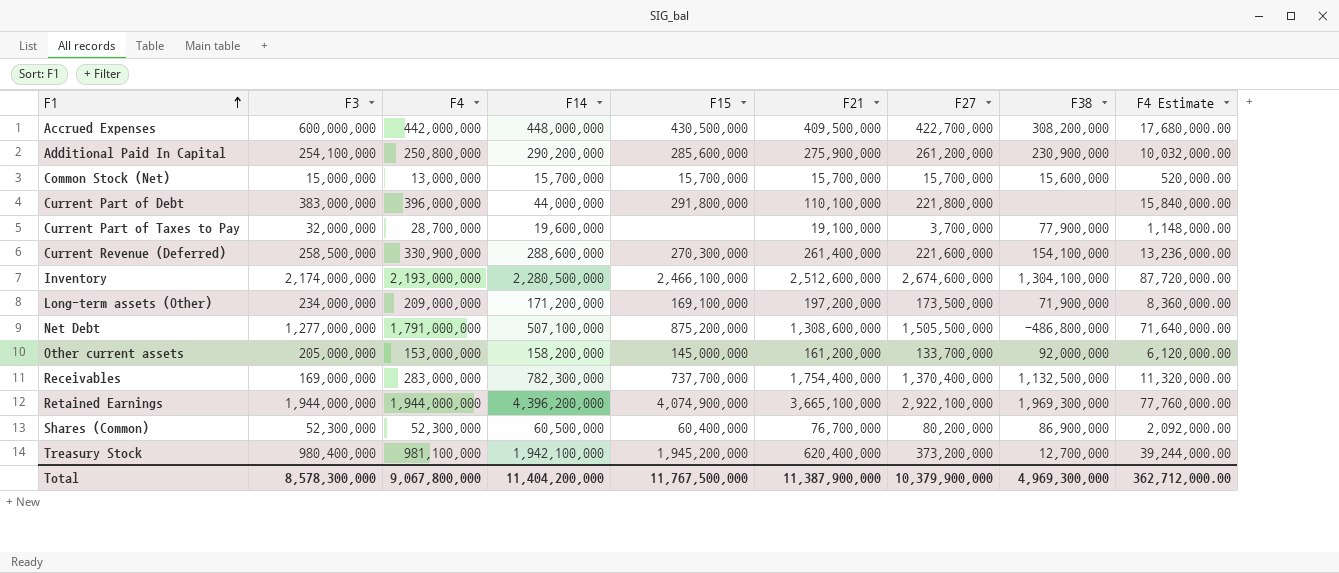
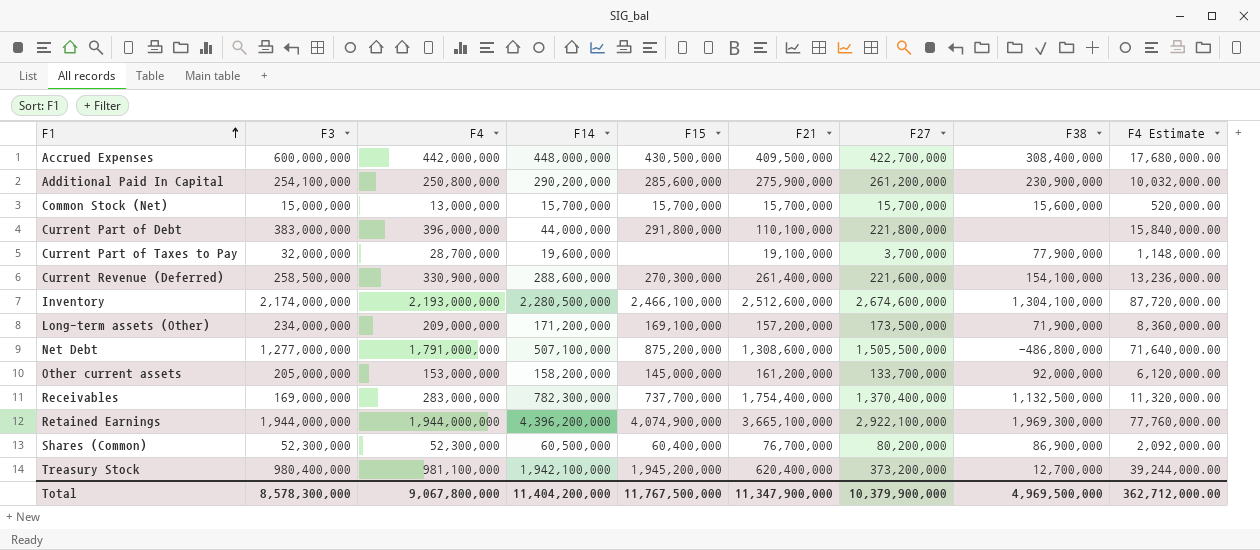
Accrued Expenses | F38: 308,200,000 -> 308,400,000
Long-term assets (Other) | F21: 197,200,000 -> 157,200,000
Total | F21: 11,387,900,000 -> 11,347,900,000
Total | F38: 4,969,300,000 -> 4,969,500,000

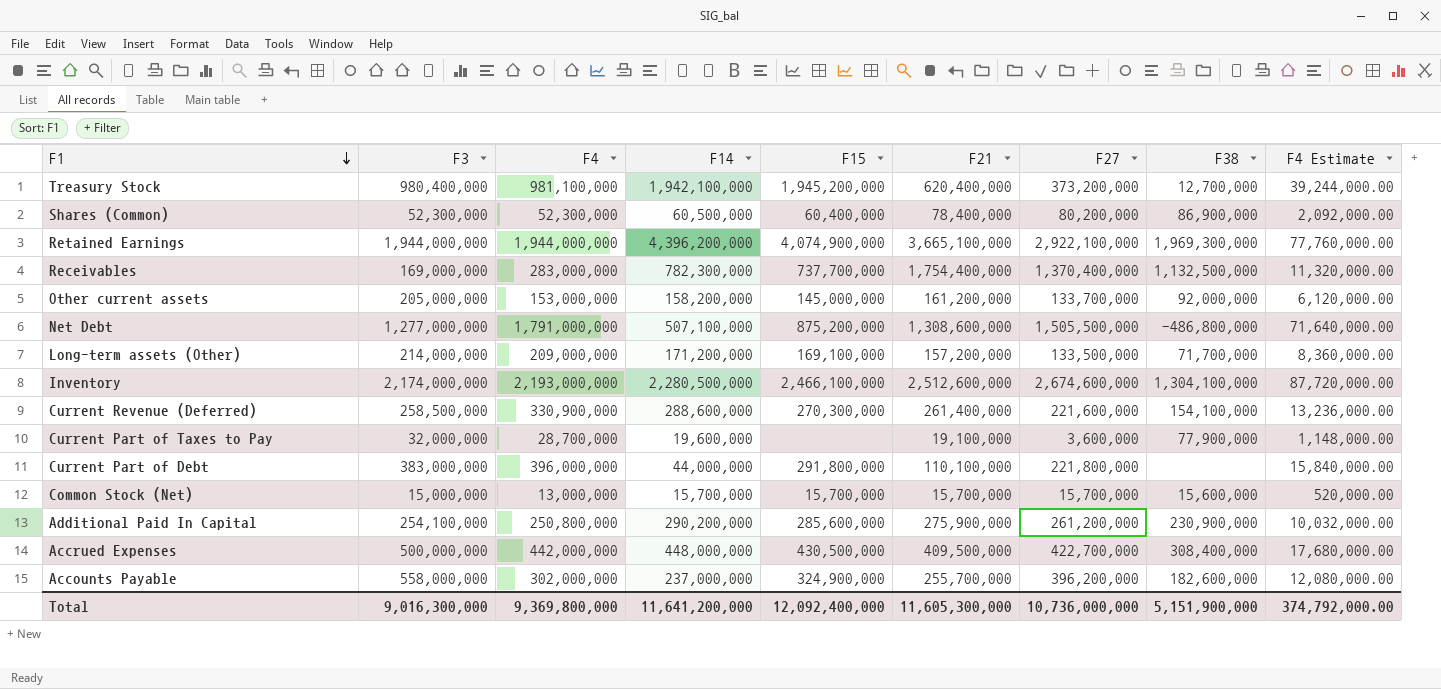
row order: F1 ascending -> F1 descending
Shares (Common) | F21: 76,700,000 -> 78,400,000
Long-term assets (Other) | F3: 234,000,000 -> 214,000,000
Long-term assets (Other) | F27: 173,500,000 -> 133,500,000
Long-term assets (Other) | F38: 71,900,000 -> 71,700,000
Current Part of Taxes to Pay | F27: 3,700,000 -> 3,600,000
Accrued Expenses | F3: 600,000,000 -> 500,000,000
row Accounts Payable: none -> 558,000,000 | 302,000,000 | 237,000,000 | 324,900,000 | 255,700,000 | 396,200,000 | 182,600,000 | 12,080,000.00
Total | F3: 8,578,300,000 -> 9,016,300,000
Total | F4: 9,067,800,000 -> 9,369,800,000
Total | F14: 11,404,200,000 -> 11,641,200,000
Total | F15: 11,767,500,000 -> 12,092,400,000
Total | F21: 11,347,900,000 -> 11,605,300,000
Total | F27: 10,379,900,000 -> 10,736,000,000
Total | F38: 4,969,500,000 -> 5,151,900,000
Total | F4 Estimate: 362,712,000.00 -> 374,792,000.00

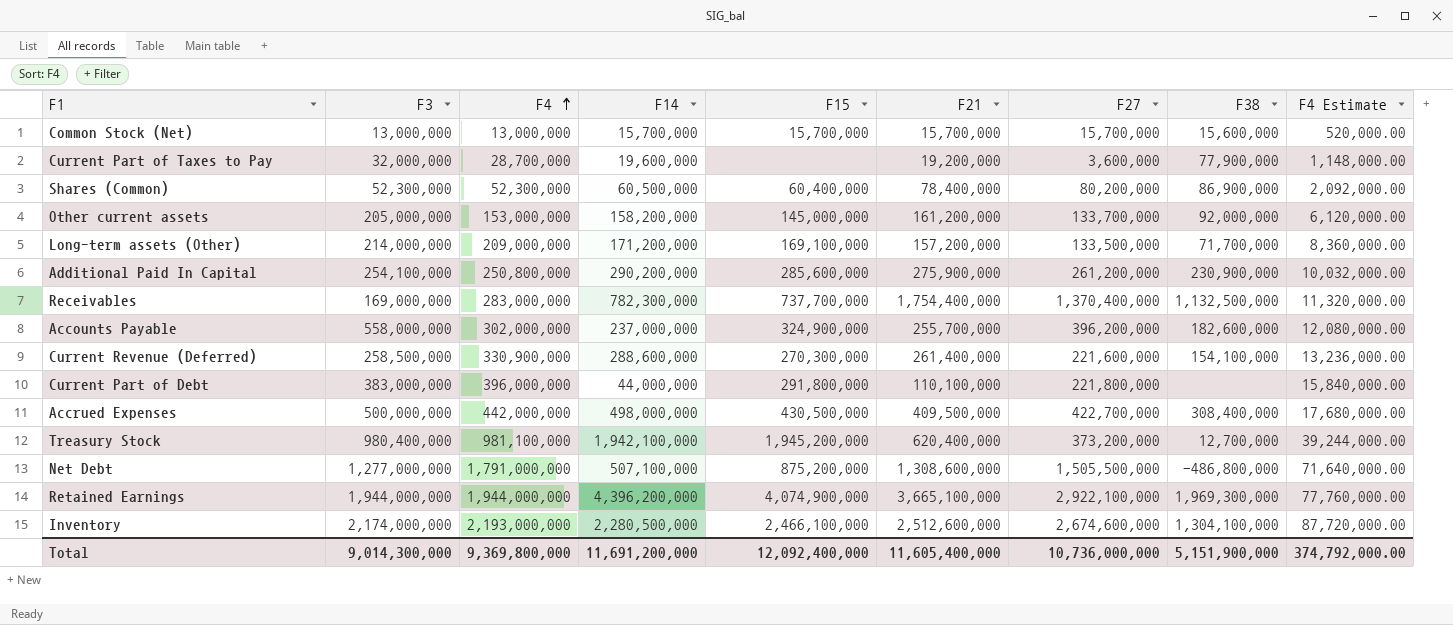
row order: F1 descending -> F4 ascending
Common Stock (Net) | F3: 15,000,000 -> 13,000,000
Current Part of Taxes to Pay | F21: 19,100,000 -> 19,200,000
Accrued Expenses | F14: 448,000,000 -> 498,000,000
Total | F3: 9,016,300,000 -> 9,014,300,000
Total | F14: 11,641,200,000 -> 11,691,200,000
Total | F21: 11,605,300,000 -> 11,605,400,000

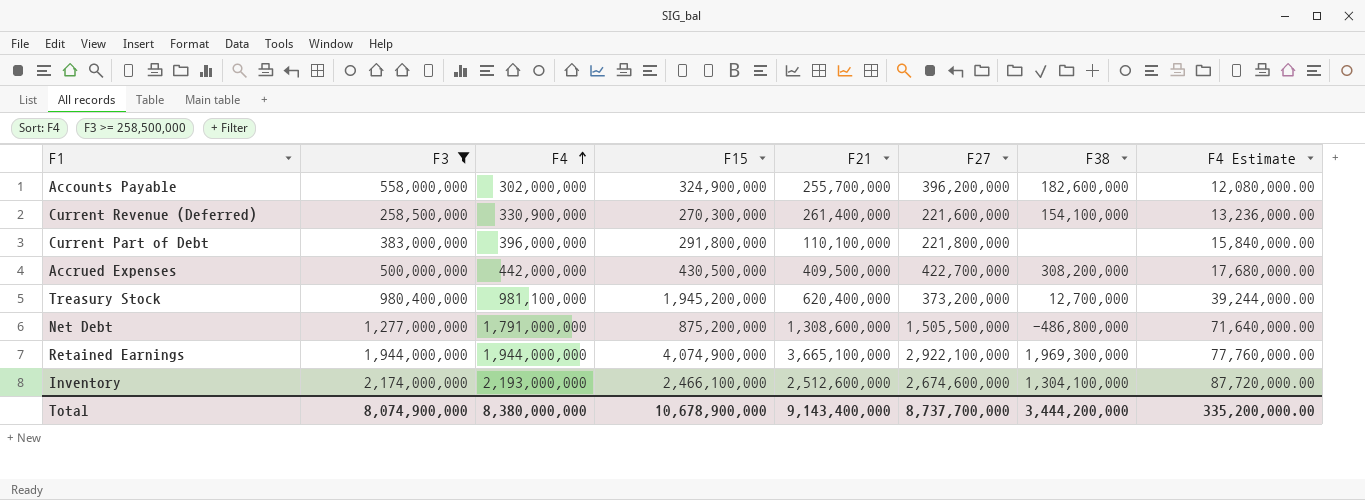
filter: none -> F3 >= 258,500,000
column F14 | position: 4 -> none
Accrued Expenses | F38: 308,400,000 -> 308,200,000
Total | F3: 9,014,300,000 -> 8,074,900,000
Total | F4: 9,369,800,000 -> 8,380,000,000
Total | F15: 12,092,400,000 -> 10,678,900,000
Total | F21: 11,605,400,000 -> 9,143,400,000
Total | F27: 10,736,000,000 -> 8,737,700,000
Total | F38: 5,151,900,000 -> 3,444,200,000
Total | F4 Estimate: 374,792,000.00 -> 335,200,000.00

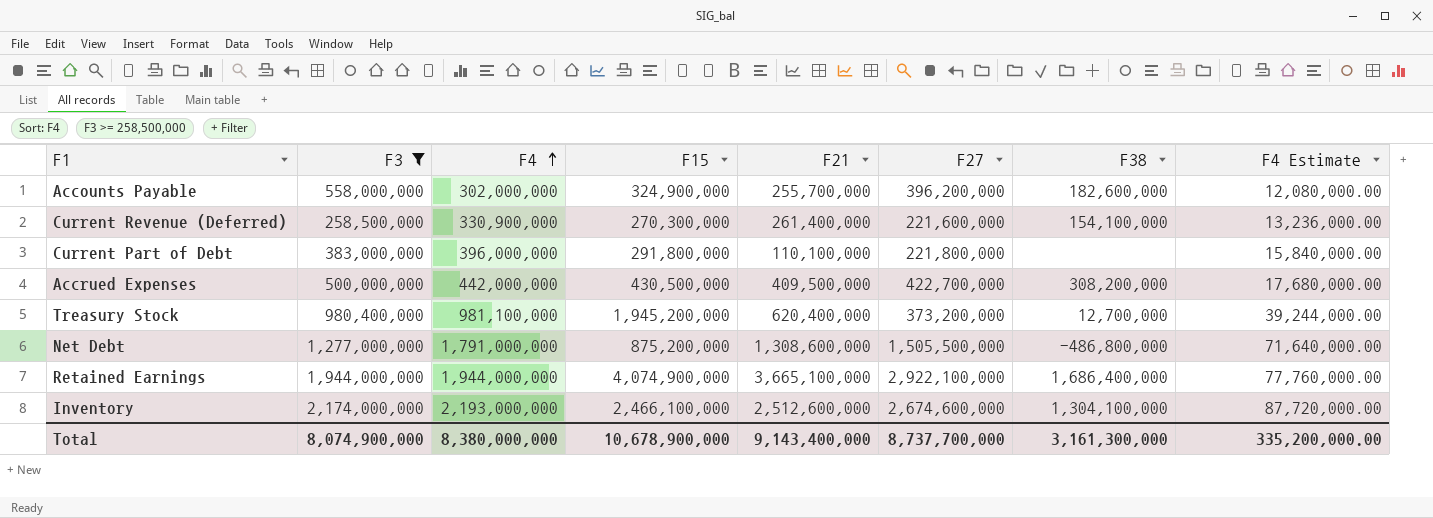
Retained Earnings | F38: 1,969,300,000 -> 1,686,400,000
Total | F38: 3,444,200,000 -> 3,161,300,000

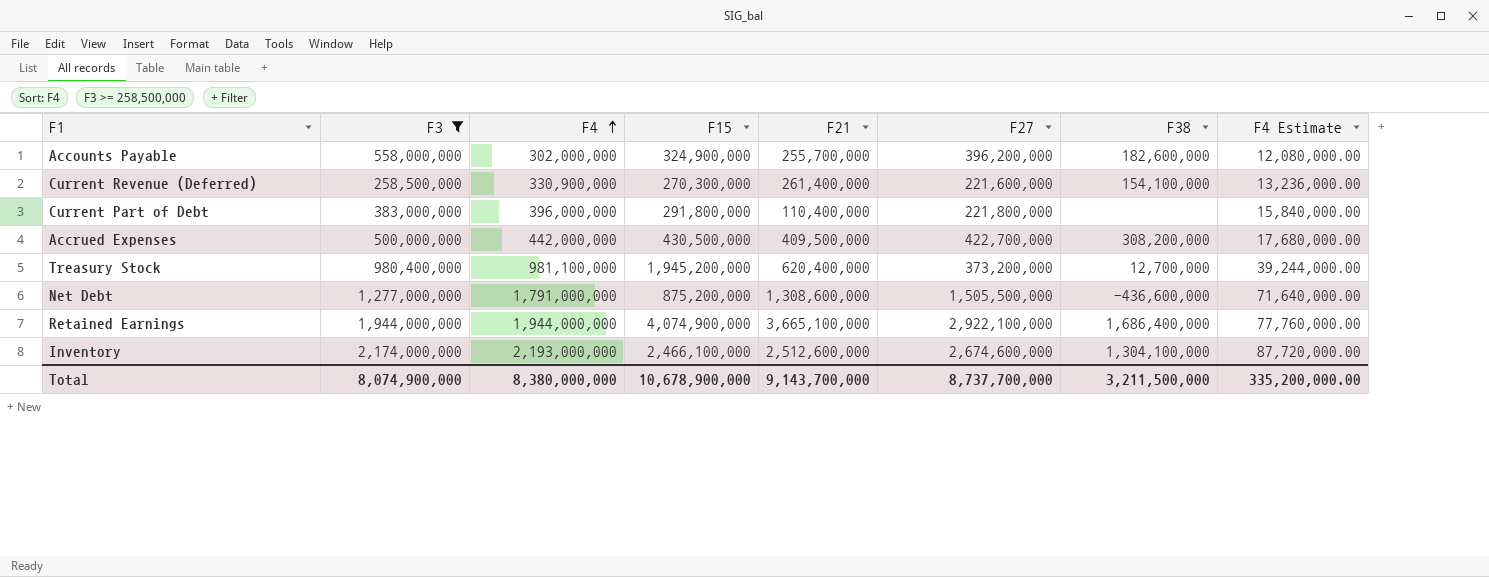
Current Part of Debt | F21: 110,100,000 -> 110,400,000
Net Debt | F38: -486,800,000 -> -436,600,000
Total | F21: 9,143,400,000 -> 9,143,700,000
Total | F38: 3,161,300,000 -> 3,211,500,000

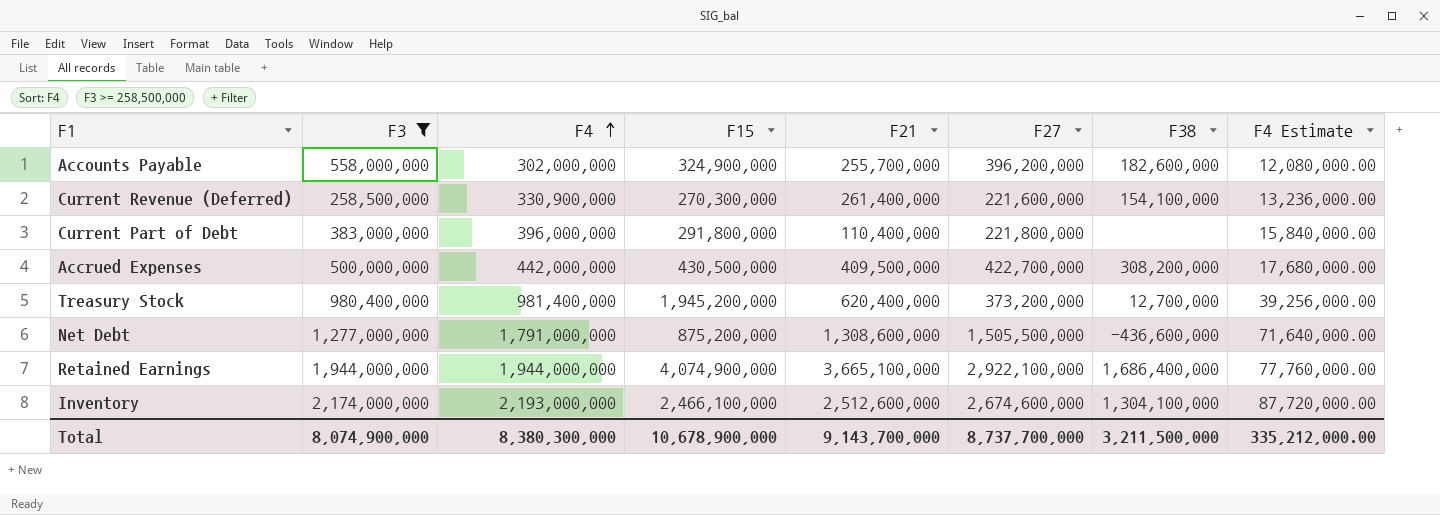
Treasury Stock | F4: 981,100,000 -> 981,400,000
Treasury Stock | F4 Estimate: 39,244,000.00 -> 39,256,000.00
Total | F4: 8,380,000,000 -> 8,380,300,000
Total | F4 Estimate: 335,200,000.00 -> 335,212,000.00

